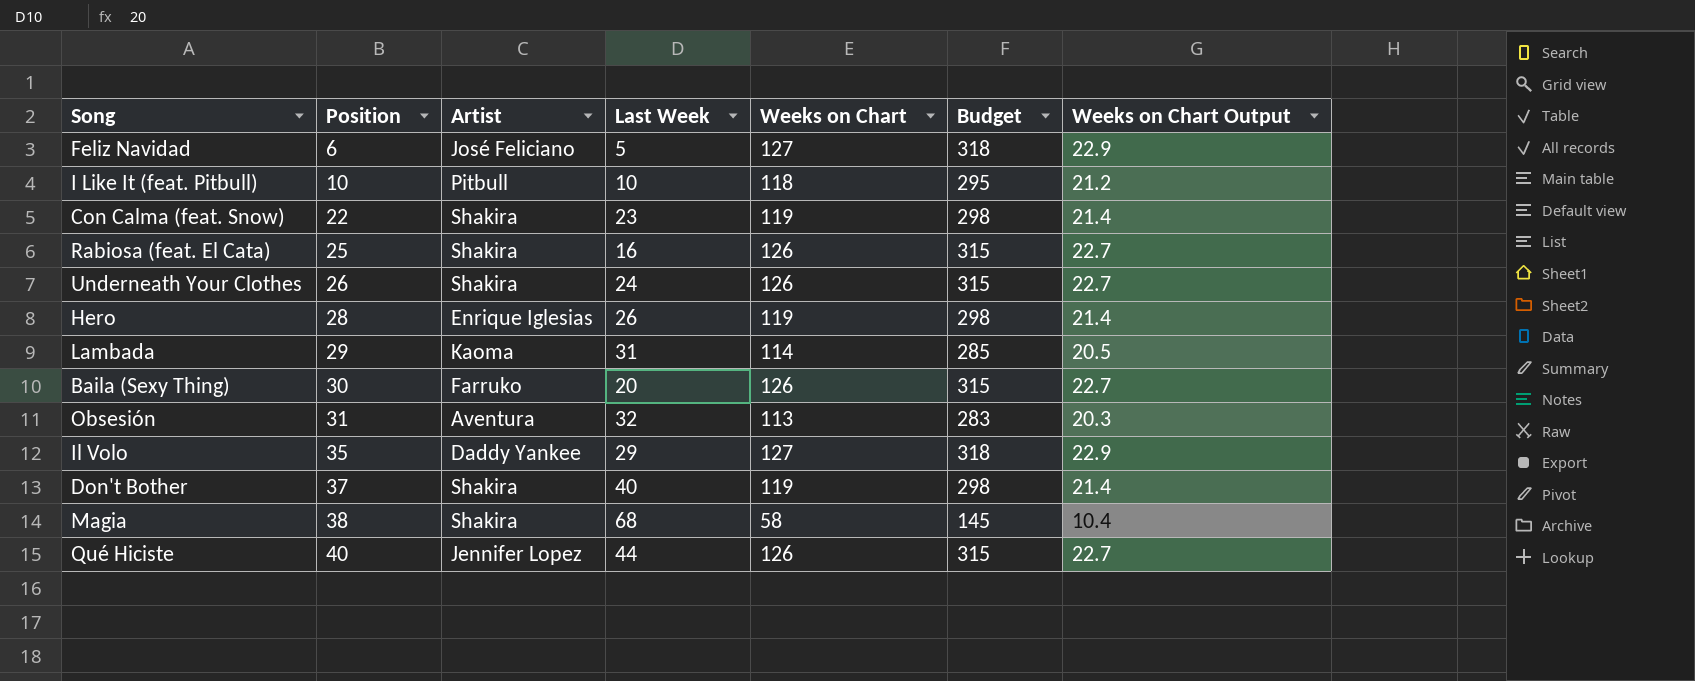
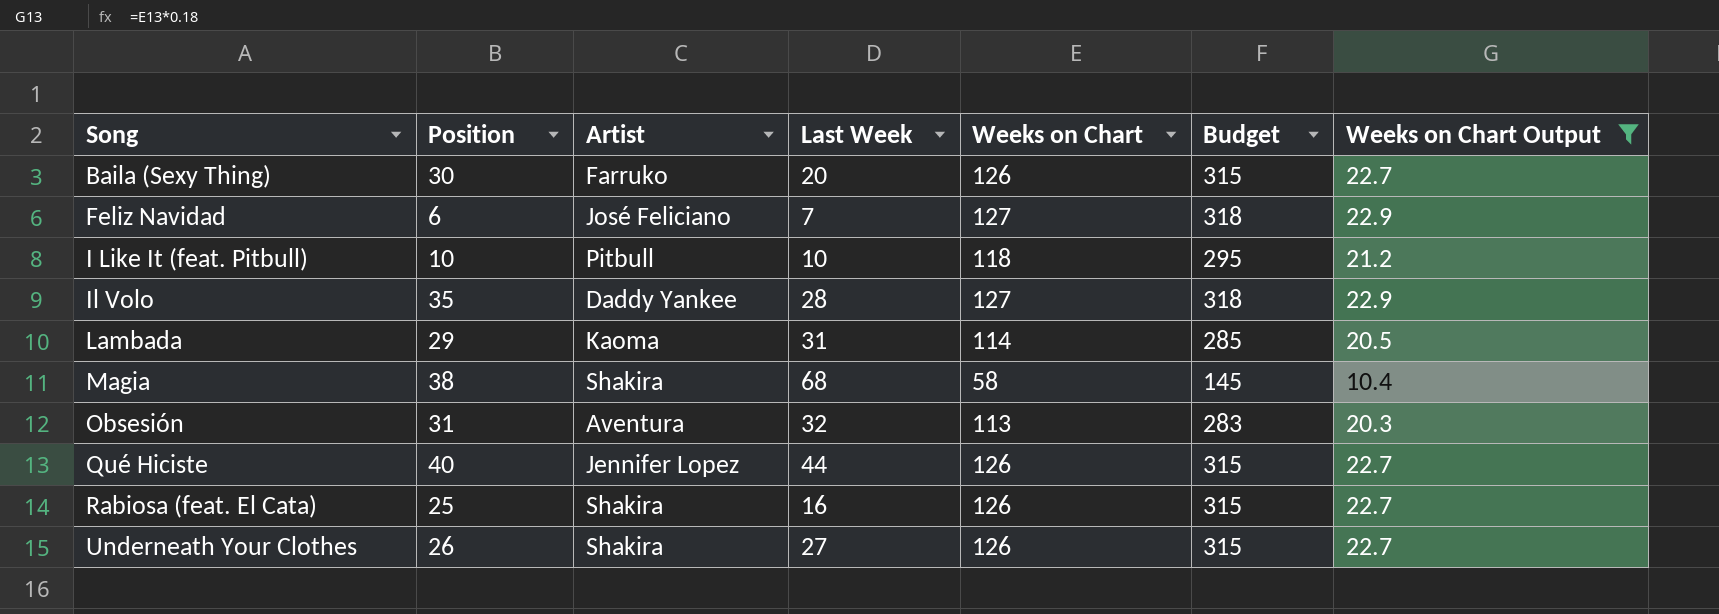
filter: none -> Weeks on Chart Output != 21.4
row order: Position ascending -> Song ascending
Feliz Navidad | Last Week: 5 -> 7
Il Volo | Last Week: 29 -> 28
Underneath Your Clothes | Last Week: 24 -> 27

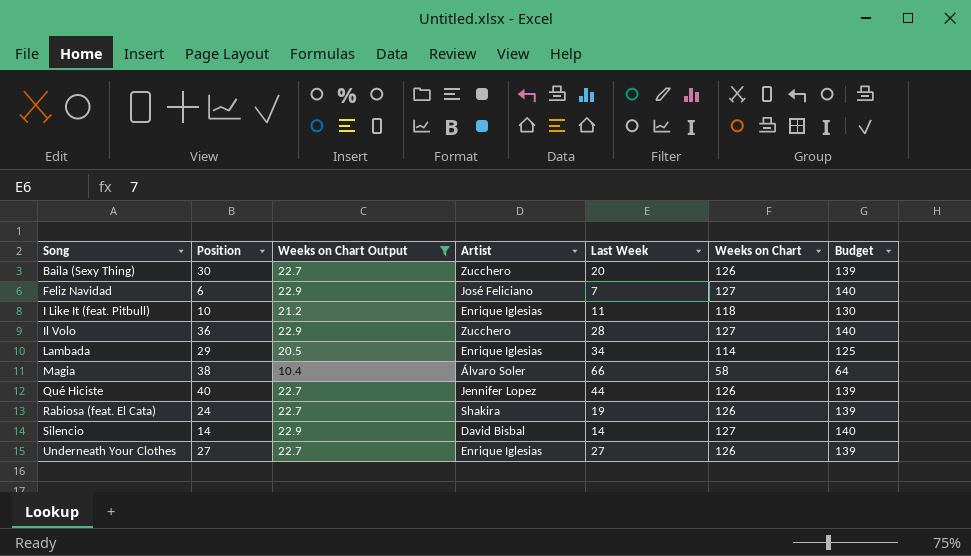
column Weeks on Chart Output | position: 7 -> 3
column Budget | formula: [Weeks on Chart] * 2.5 -> [Weeks on Chart] * 1.1
row Obsesión: 31 | Aventura | 32 | 113 | 283 | 20.3 -> none
Baila (Sexy Thing) | Artist: Farruko -> Zucchero
I Like It (feat. Pitbull) | Artist: Pitbull -> Enrique Iglesias
I Like It (feat. Pitbull) | Last Week: 10 -> 11
Il Volo | Position: 35 -> 36
Il Volo | Artist: Daddy Yankee -> Zucchero
Lambada | Artist: Kaoma -> Enrique Iglesias
Lambada | Last Week: 31 -> 34
Magia | Artist: Shakira -> Álvaro Soler
Magia | Last Week: 68 -> 66
Rabiosa (feat. El Cata) | Position: 25 -> 24
Rabiosa (feat. El Cata) | Last Week: 16 -> 19
row Silencio: none -> 14 | 22.9 | David Bisbal | 14 | 127 | 140
Underneath Your Clothes | Position: 26 -> 27
Underneath Your Clothes | Artist: Shakira -> Enrique Iglesias

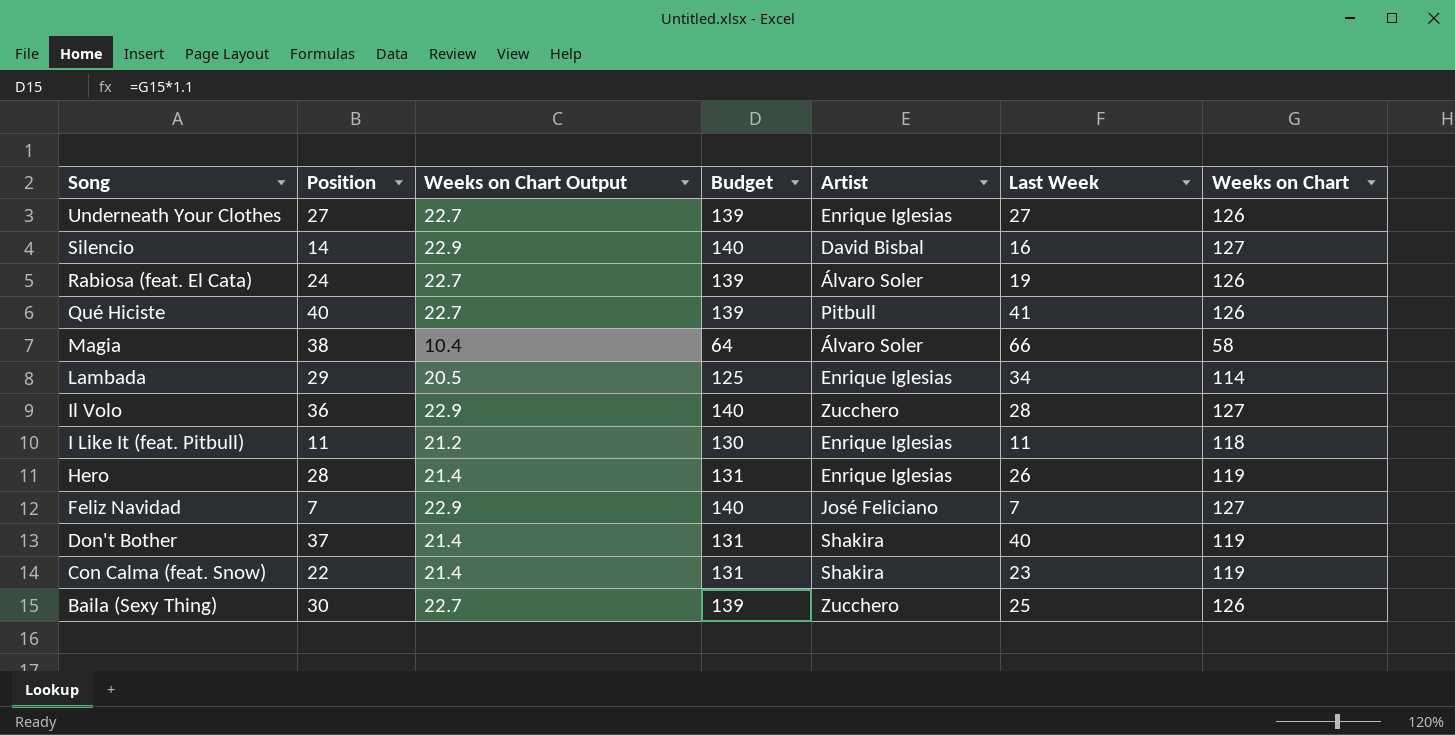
filter: Weeks on Chart Output != 21.4 -> none
row order: Song ascending -> Song descending
column Budget | position: 7 -> 4
Silencio | Last Week: 14 -> 16
Rabiosa (feat. El Cata) | Artist: Shakira -> Álvaro Soler
Qué Hiciste | Artist: Jennifer Lopez -> Pitbull
Qué Hiciste | Last Week: 44 -> 41
I Like It (feat. Pitbull) | Position: 10 -> 11
Feliz Navidad | Position: 6 -> 7
Baila (Sexy Thing) | Last Week: 20 -> 25

